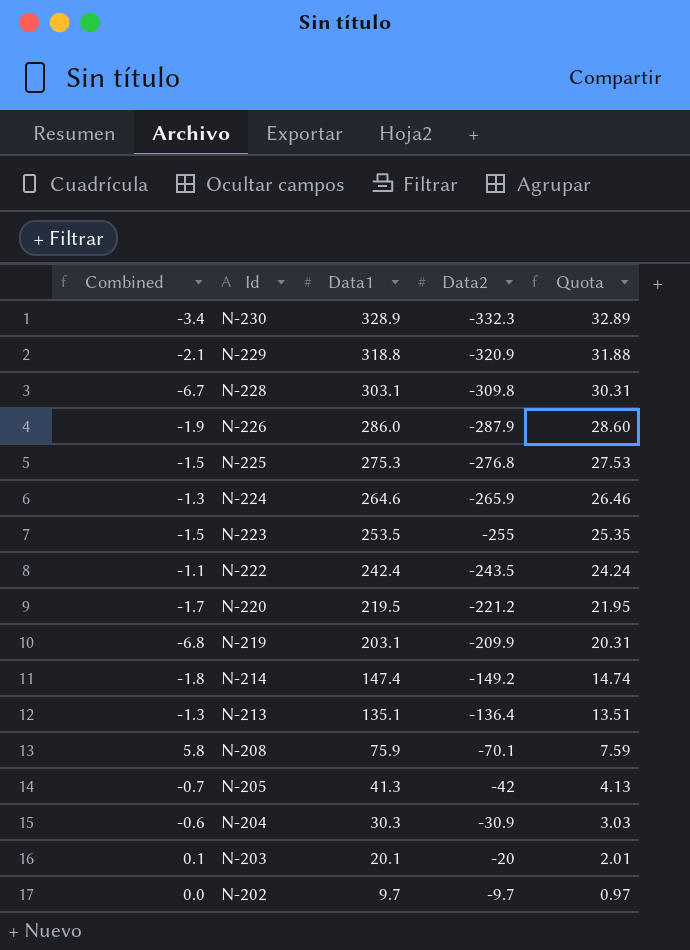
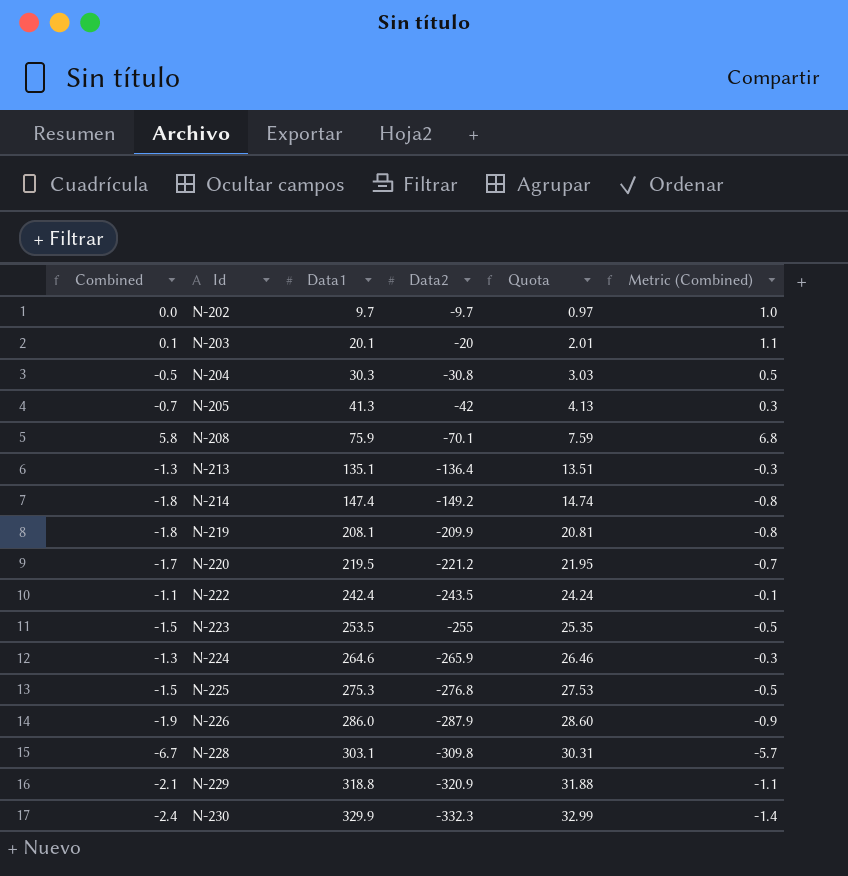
row order: Id descending -> Id ascending
column Metric (Combined) | formula: none -> [Combined] + 1
N-204 | Combined: -0.6 -> -0.5
N-204 | Data2: -30.9 -> -30.8
N-219 | Combined: -6.8 -> -1.8
N-219 | Data1: 203.1 -> 208.1
N-219 | Quota: 20.31 -> 20.81
N-230 | Combined: -3.4 -> -2.4
N-230 | Data1: 328.9 -> 329.9
N-230 | Quota: 32.89 -> 32.99

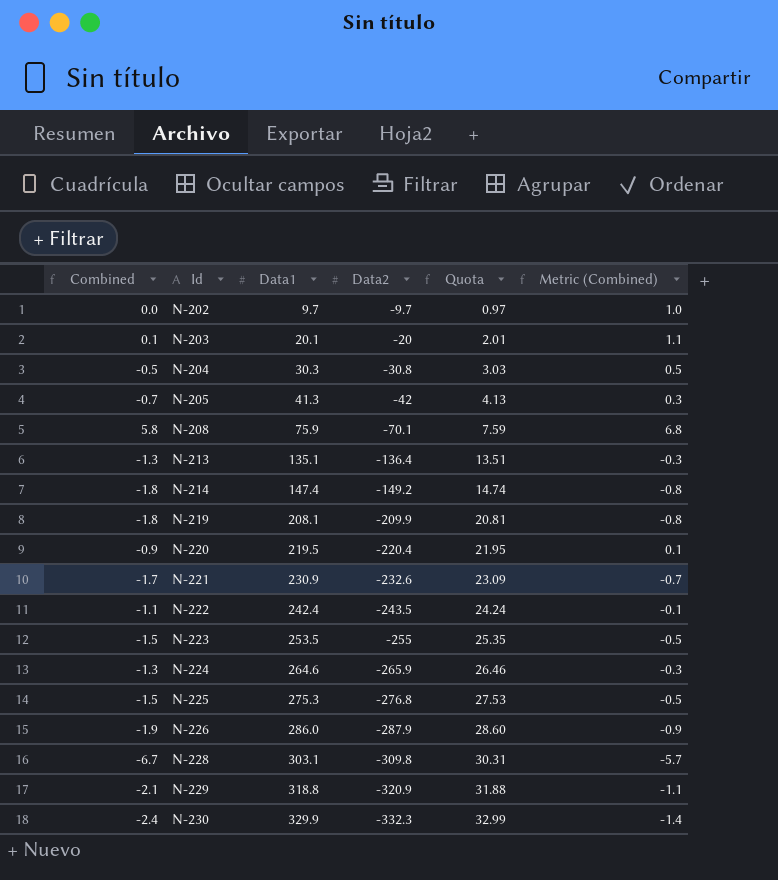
N-220 | Combined: -1.7 -> -0.9
N-220 | Data2: -221.2 -> -220.4
N-220 | Metric (Combined): -0.7 -> 0.1
row N-221: none -> -1.7 | 230.9 | -232.6 | 23.09 | -0.7

